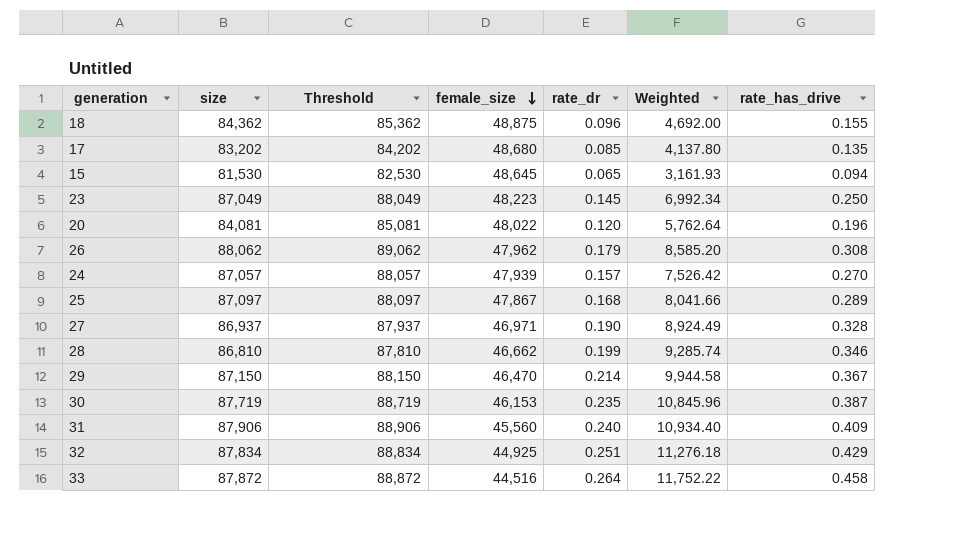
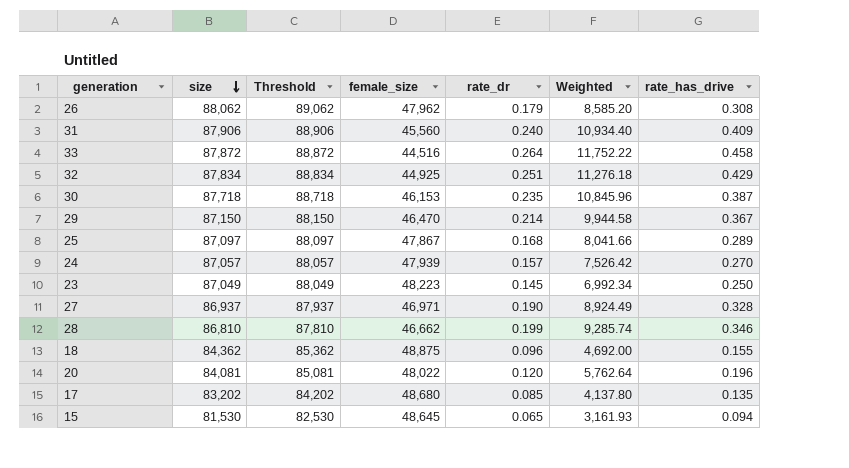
row order: female_size descending -> size descending
30 | size: 87,719 -> 87,718
30 | Threshold: 88,719 -> 88,718

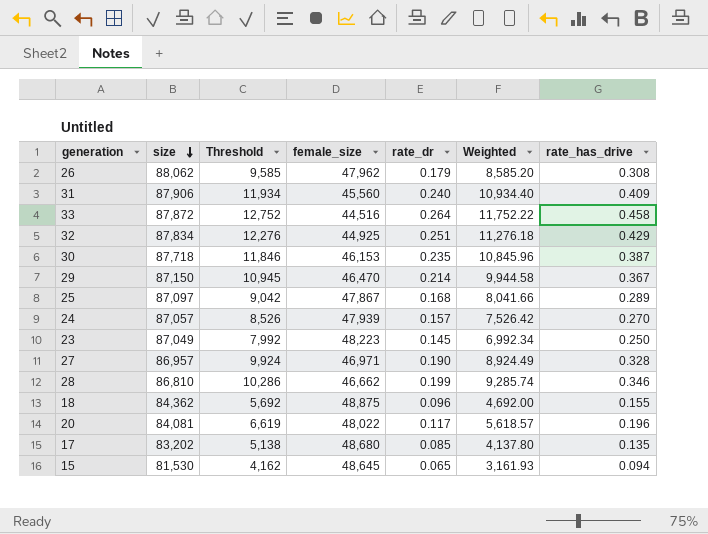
column Threshold | formula: [size] + 1000 -> [Weighted] + 1000
27 | size: 86,937 -> 86,957
20 | rate_dr: 0.120 -> 0.117
20 | Weighted: 5,762.64 -> 5,618.57

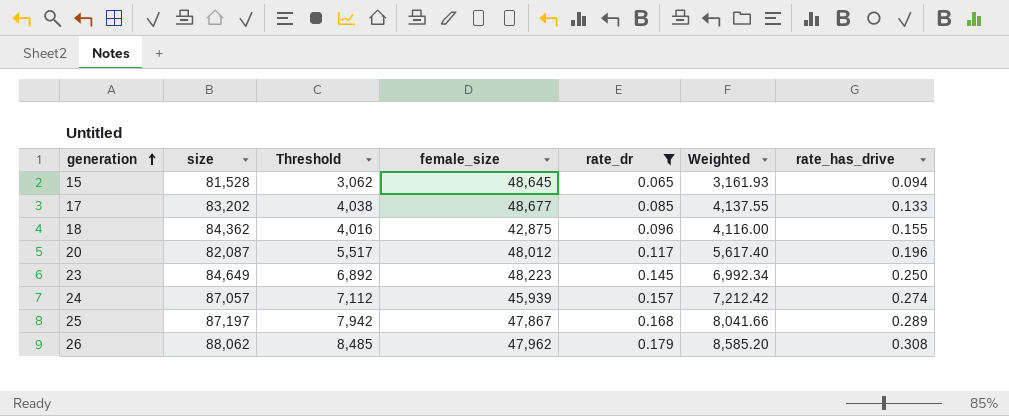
filter: none -> rate_dr <= 0.179
row order: size descending -> generation ascending
column Threshold | formula: [Weighted] + 1000 -> [Weighted] - 100
15 | size: 81,530 -> 81,528
17 | female_size: 48,680 -> 48,677
17 | Weighted: 4,137.80 -> 4,137.55
17 | rate_has_drive: 0.135 -> 0.133
18 | female_size: 48,875 -> 42,875
18 | Weighted: 4,692.00 -> 4,116.00
20 | size: 84,081 -> 82,087
20 | female_size: 48,022 -> 48,012
20 | Weighted: 5,618.57 -> 5,617.40
23 | size: 87,049 -> 84,649
24 | female_size: 47,939 -> 45,939
24 | Weighted: 7,526.42 -> 7,212.42
24 | rate_has_drive: 0.270 -> 0.274
25 | size: 87,097 -> 87,197

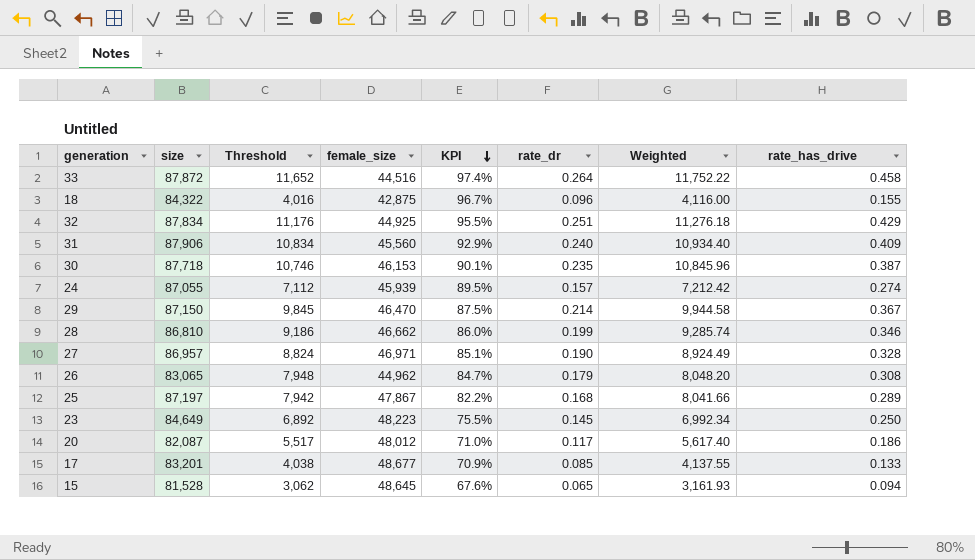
filter: rate_dr <= 0.179 -> none
row order: generation ascending -> KPI descending
column KPI | formula: none -> ([size] - [female_size]) / [female_size]
18 | size: 84,362 -> 84,322
24 | size: 87,057 -> 87,055
26 | size: 88,062 -> 83,065
26 | Threshold: 8,485 -> 7,948
26 | female_size: 47,962 -> 44,962
26 | Weighted: 8,585.20 -> 8,048.20
20 | rate_has_drive: 0.196 -> 0.186
17 | size: 83,202 -> 83,201

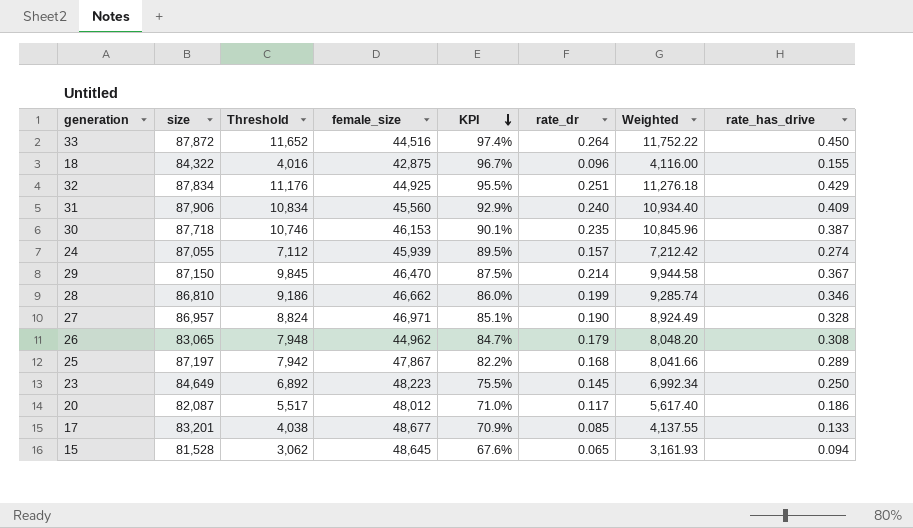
33 | rate_has_drive: 0.458 -> 0.450

